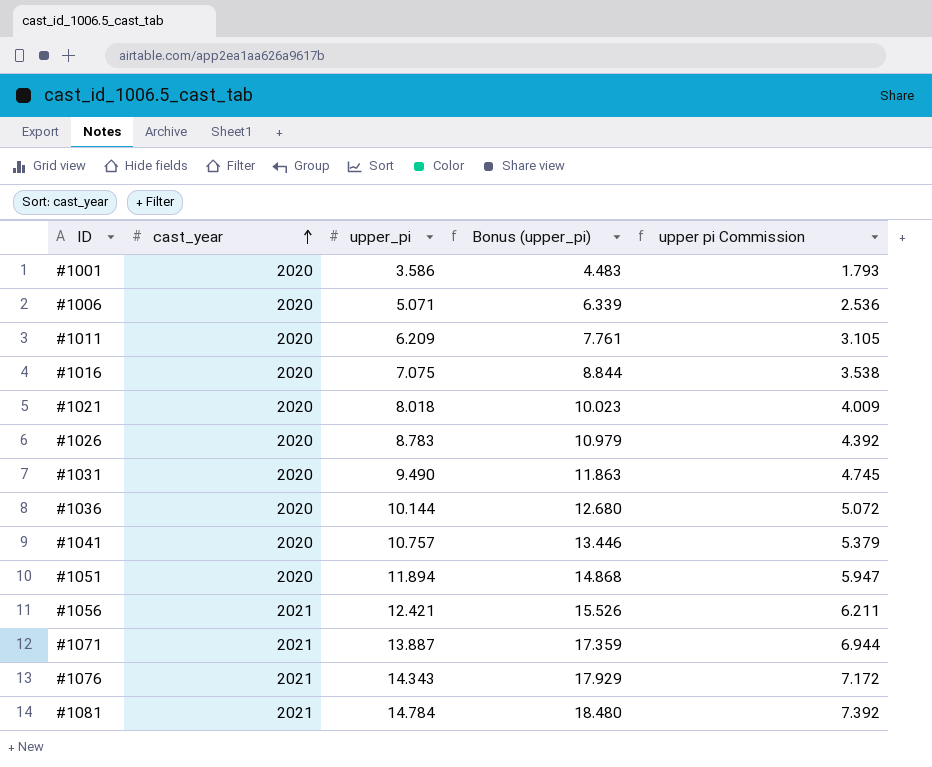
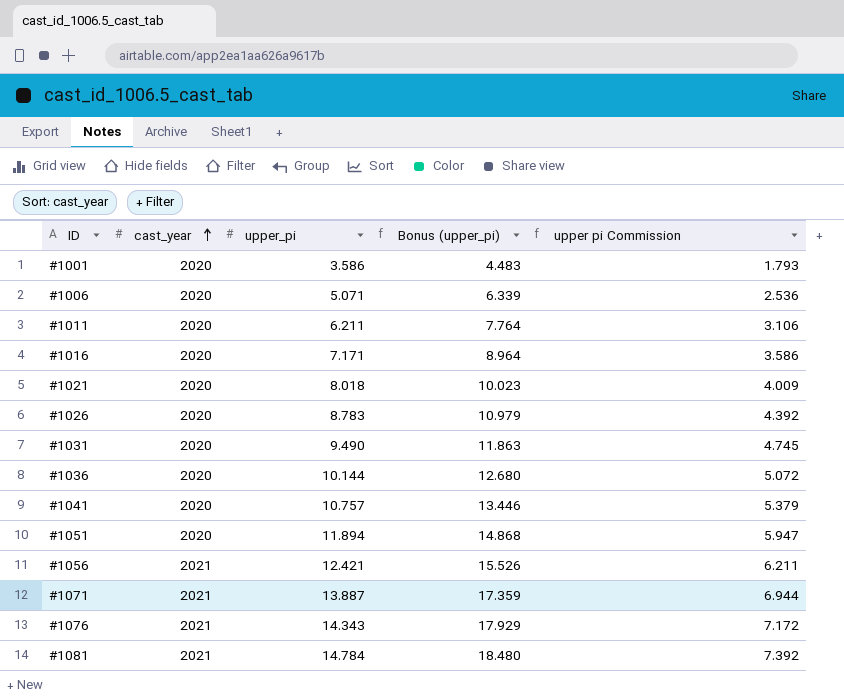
#1011 | upper_pi: 6.209 -> 6.211
#1011 | Bonus (upper_pi): 7.761 -> 7.764
#1011 | upper pi Commission: 3.105 -> 3.106
#1016 | upper_pi: 7.075 -> 7.171
#1016 | Bonus (upper_pi): 8.844 -> 8.964
#1016 | upper pi Commission: 3.538 -> 3.586

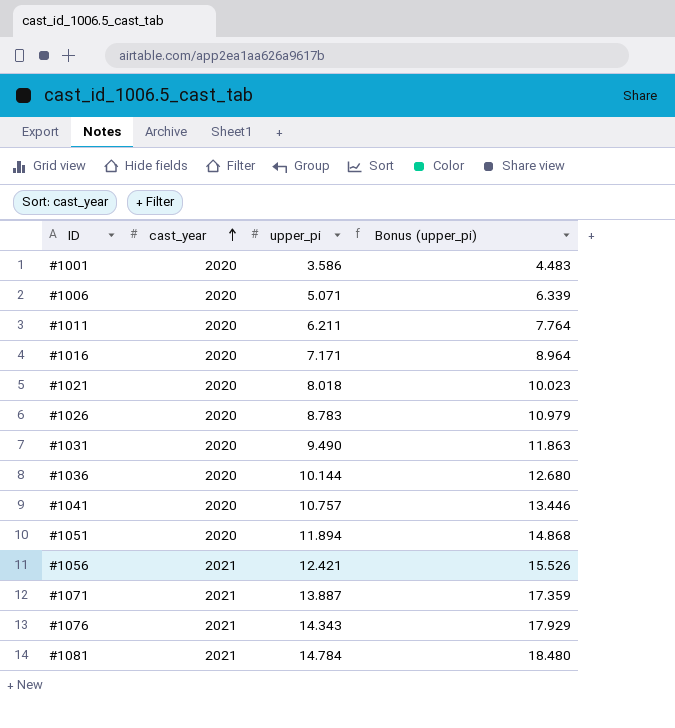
column upper pi Commission | formula: [upper_pi] * 0.5 -> none

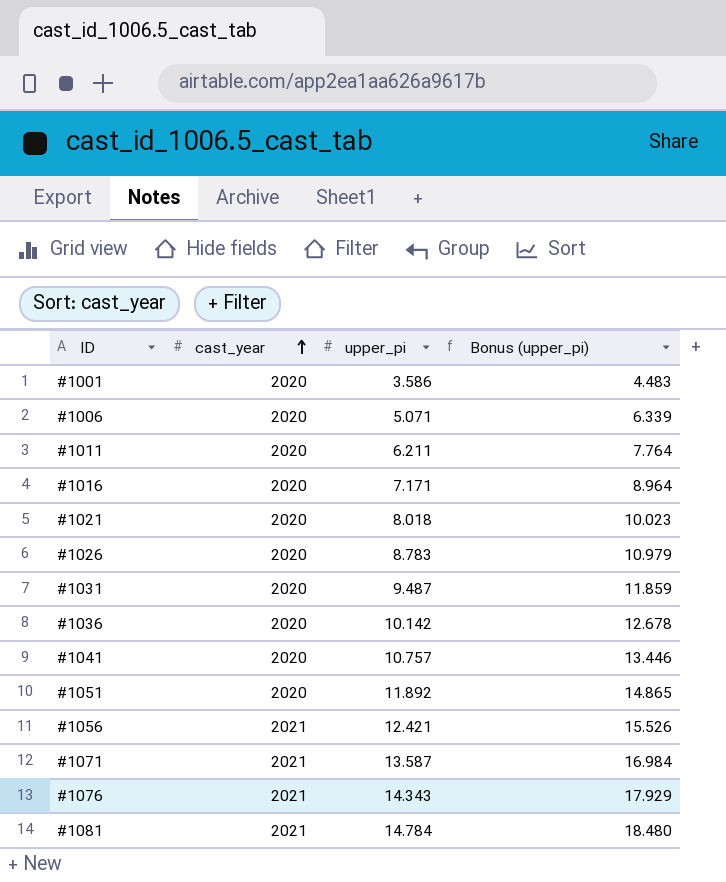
#1031 | upper_pi: 9.490 -> 9.487
#1031 | Bonus (upper_pi): 11.863 -> 11.859
#1036 | upper_pi: 10.144 -> 10.142
#1036 | Bonus (upper_pi): 12.680 -> 12.678
#1051 | upper_pi: 11.894 -> 11.892
#1051 | Bonus (upper_pi): 14.868 -> 14.865
#1071 | upper_pi: 13.887 -> 13.587
#1071 | Bonus (upper_pi): 17.359 -> 16.984

